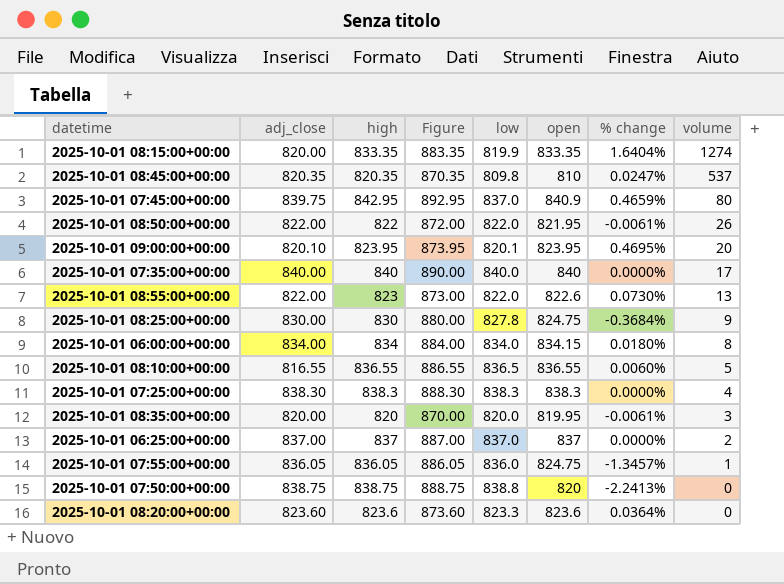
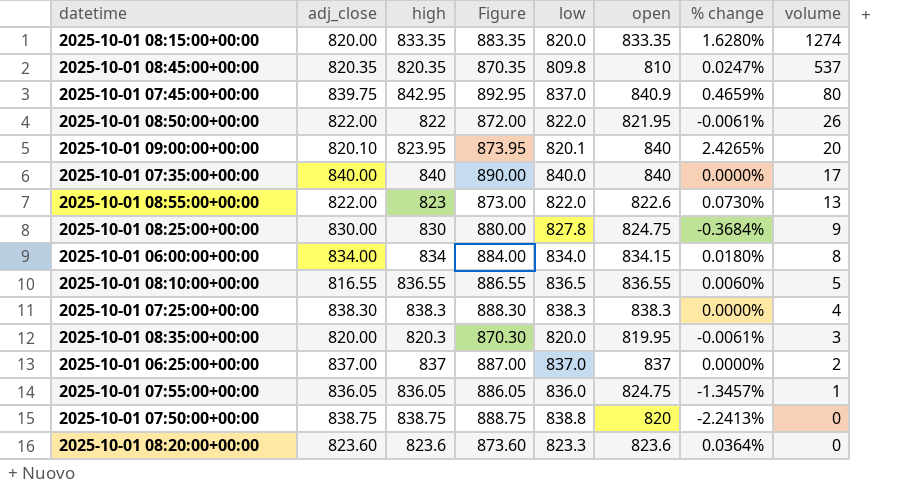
2025-10-01 08:15:00+00:00 | low: 819.9 -> 820.0
2025-10-01 08:15:00+00:00 | % change: 1.6404% -> 1.6280%
2025-10-01 09:00:00+00:00 | open: 823.95 -> 840
2025-10-01 09:00:00+00:00 | % change: 0.4695% -> 2.4265%
2025-10-01 08:35:00+00:00 | high: 820 -> 820.3
2025-10-01 08:35:00+00:00 | Figure: 870.00 -> 870.30

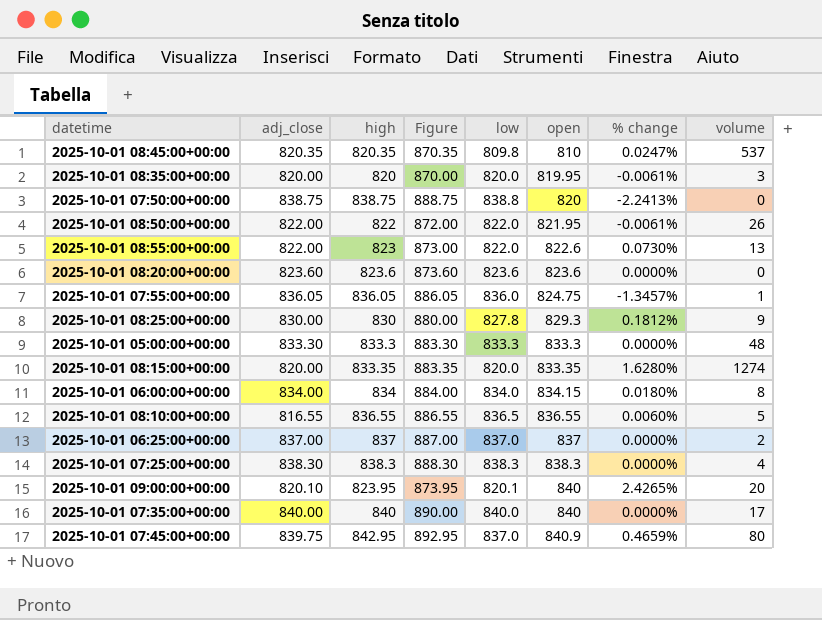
row order: volume descending -> open ascending
2025-10-01 08:35:00+00:00 | high: 820.3 -> 820
2025-10-01 08:35:00+00:00 | Figure: 870.30 -> 870.00
2025-10-01 08:20:00+00:00 | low: 823.3 -> 823.6
2025-10-01 08:20:00+00:00 | % change: 0.0364% -> 0.0000%
2025-10-01 08:25:00+00:00 | open: 824.75 -> 829.3
2025-10-01 08:25:00+00:00 | % change: -0.3684% -> 0.1812%
row 2025-10-01 05:00:00+00:00: none -> 833.30 | 833.3 | 883.30 | 833.3 | 833.3 | 0.0000% | 48

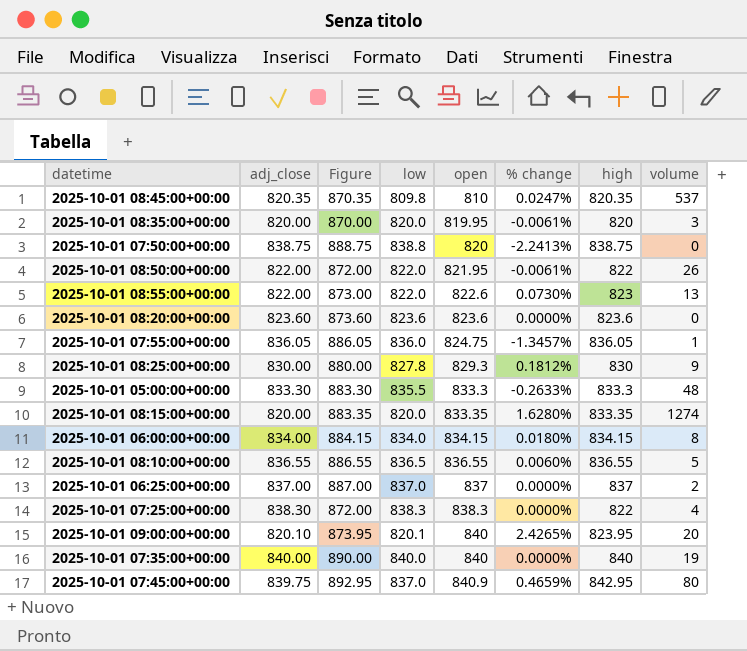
column high | position: 3 -> 7
2025-10-01 05:00:00+00:00 | low: 833.3 -> 835.5
2025-10-01 05:00:00+00:00 | % change: 0.0000% -> -0.2633%
2025-10-01 06:00:00+00:00 | Figure: 884.00 -> 884.15
2025-10-01 06:00:00+00:00 | high: 834 -> 834.15
2025-10-01 08:10:00+00:00 | adj_close: 816.55 -> 836.55
2025-10-01 07:25:00+00:00 | Figure: 888.30 -> 872.00
2025-10-01 07:25:00+00:00 | high: 838.3 -> 822
2025-10-01 07:35:00+00:00 | volume: 17 -> 19

